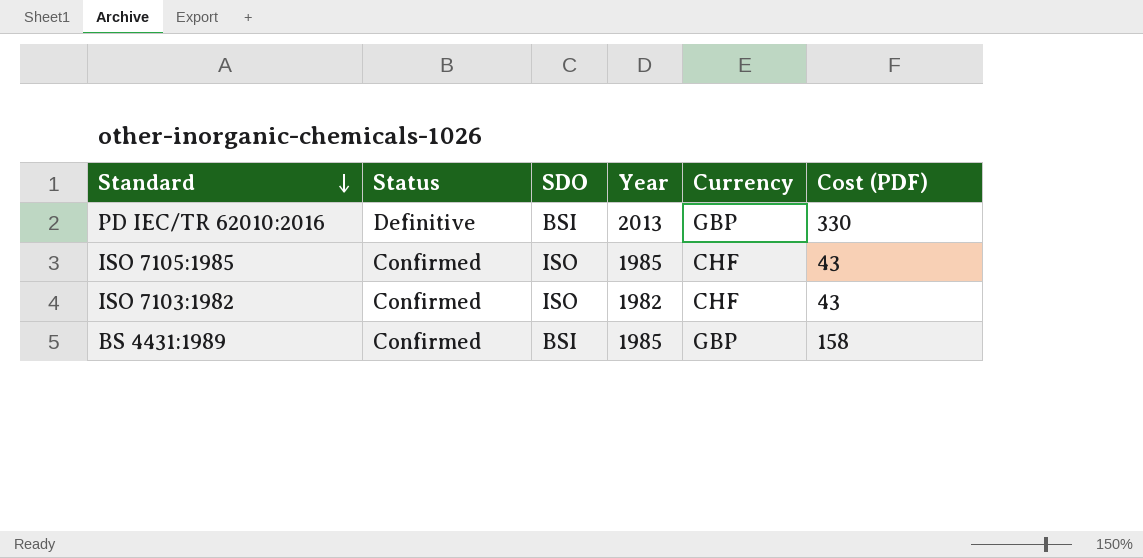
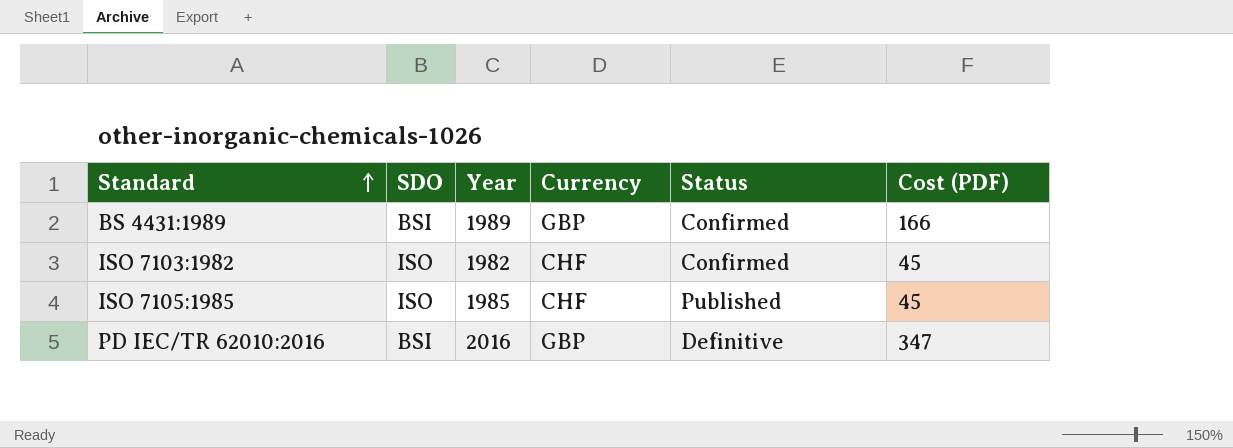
row order: Standard descending -> Standard ascending
column Status | position: 2 -> 5
BS 4431:1989 | Year: 1985 -> 1989
BS 4431:1989 | Cost (PDF): 158 -> 166
ISO 7103:1982 | Cost (PDF): 43 -> 45
ISO 7105:1985 | Status: Confirmed -> Published
ISO 7105:1985 | Cost (PDF): 43 -> 45
PD IEC/TR 62010:2016 | Year: 2013 -> 2016
PD IEC/TR 62010:2016 | Cost (PDF): 330 -> 347

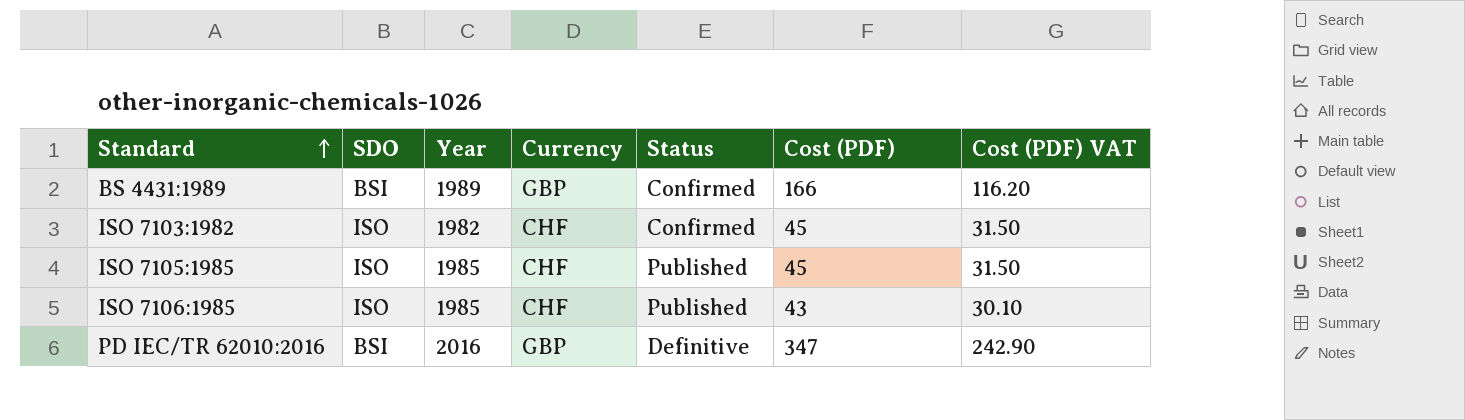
column Cost (PDF) VAT | formula: none -> [Cost (PDF)] * 0.7
row ISO 7106:1985: none -> ISO | 1985 | CHF | Published | 43 | 30.10

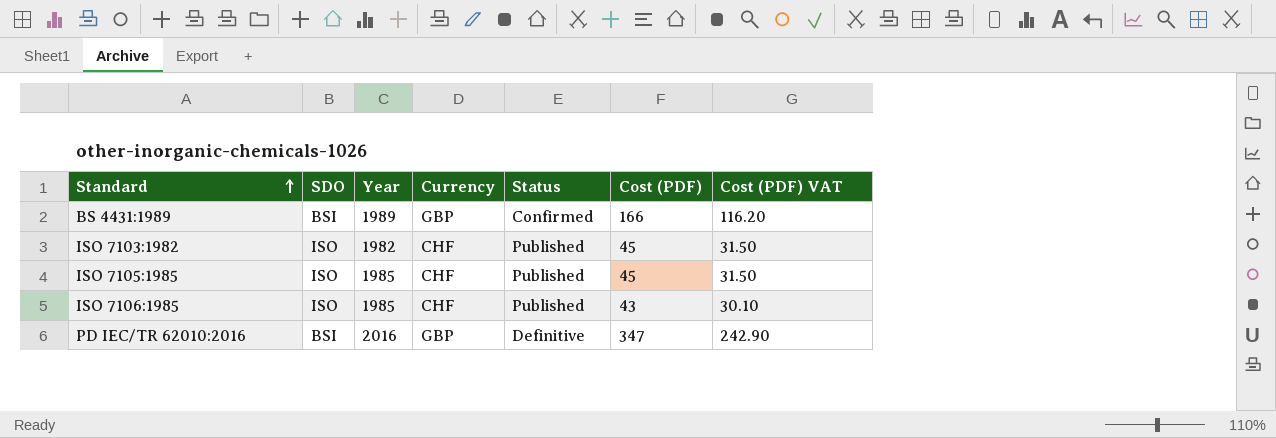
ISO 7103:1982 | Status: Confirmed -> Published

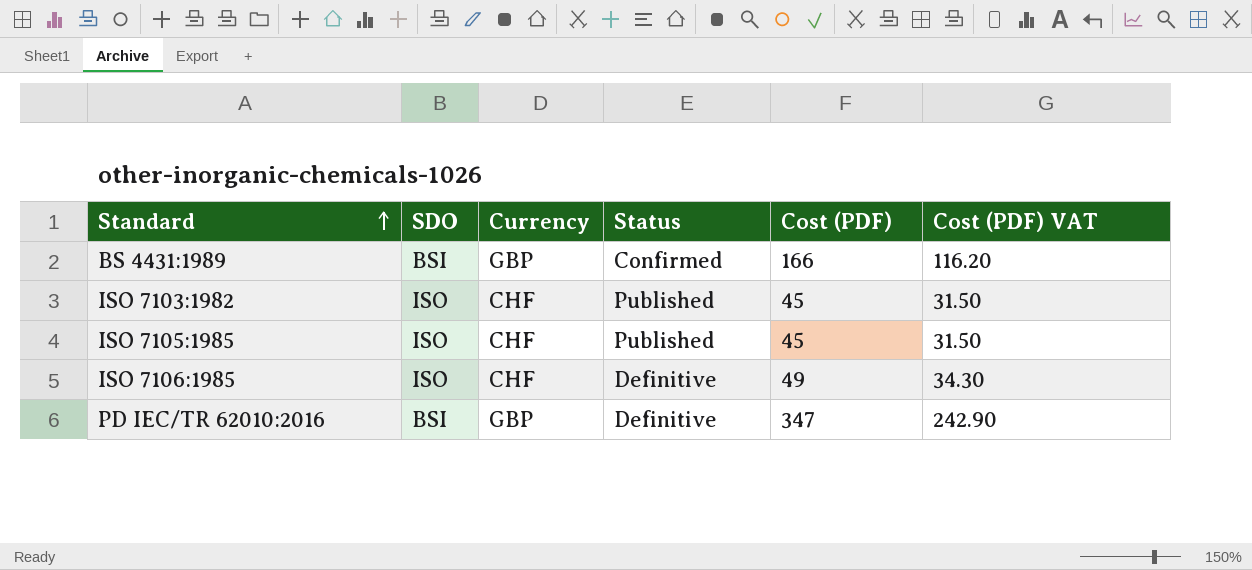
column Year | position: 3 -> none
ISO 7106:1985 | Status: Published -> Definitive
ISO 7106:1985 | Cost (PDF): 43 -> 49
ISO 7106:1985 | Cost (PDF) VAT: 30.10 -> 34.30

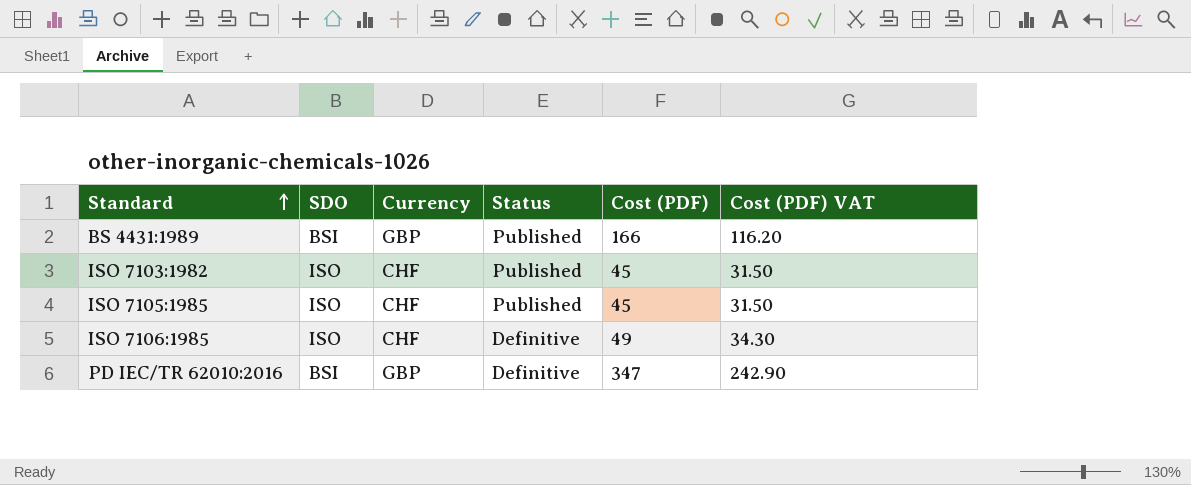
BS 4431:1989 | Status: Confirmed -> Published

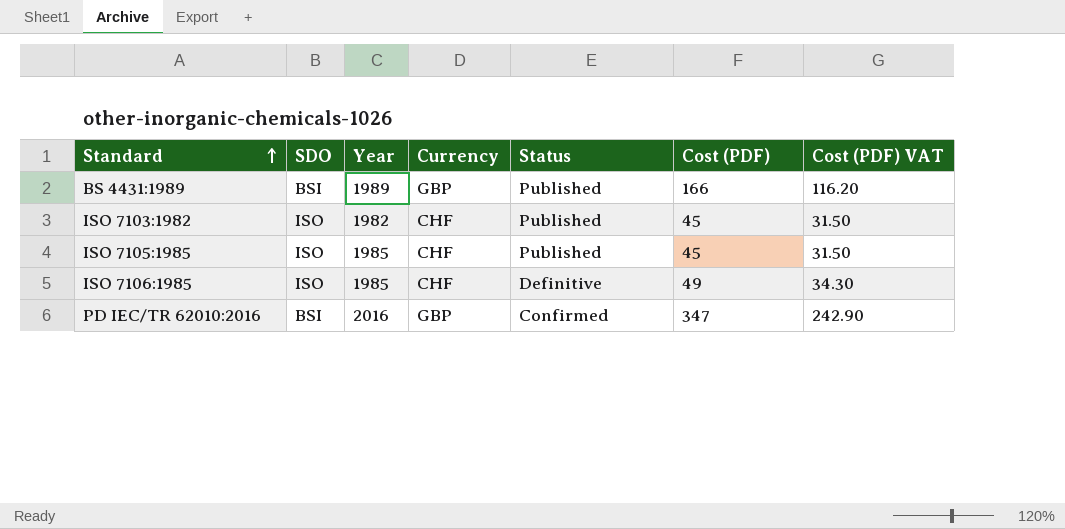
column Year | position: none -> 3
PD IEC/TR 62010:2016 | Status: Definitive -> Confirmed

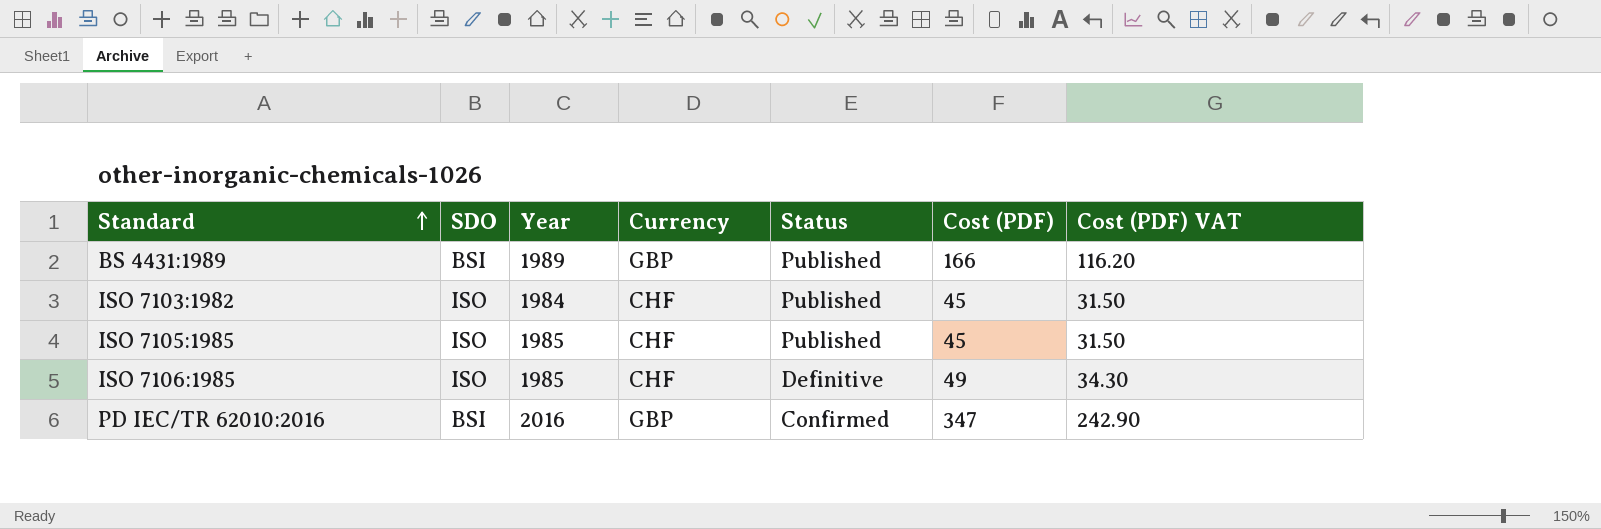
ISO 7103:1982 | Year: 1982 -> 1984

